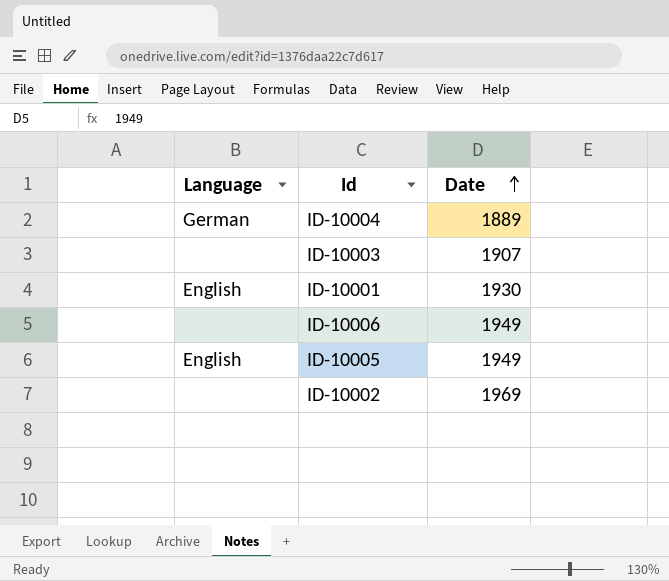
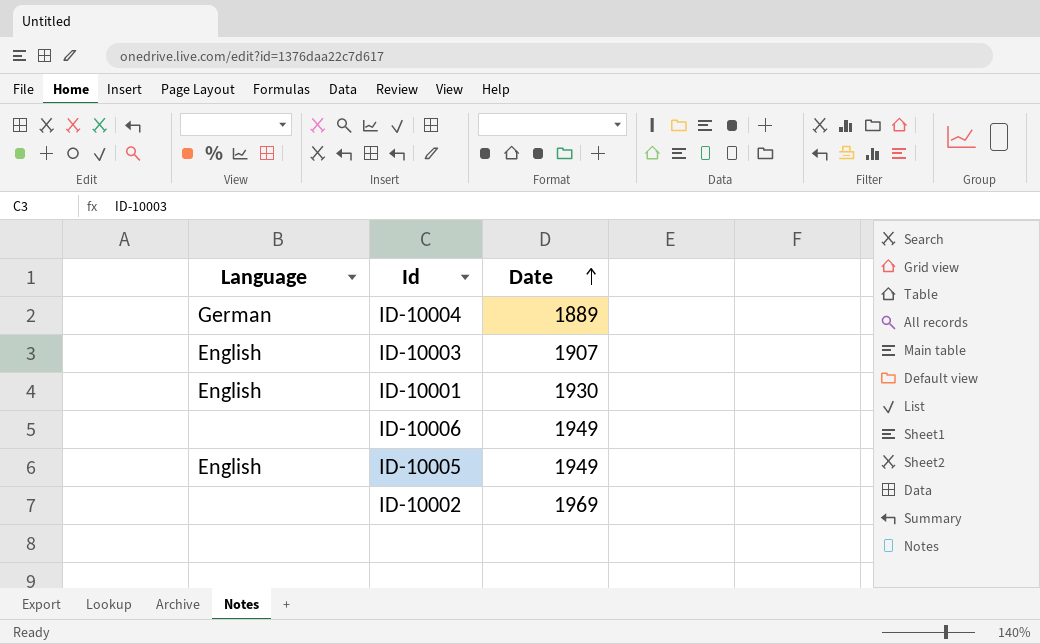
ID-10003 | Language: none -> English

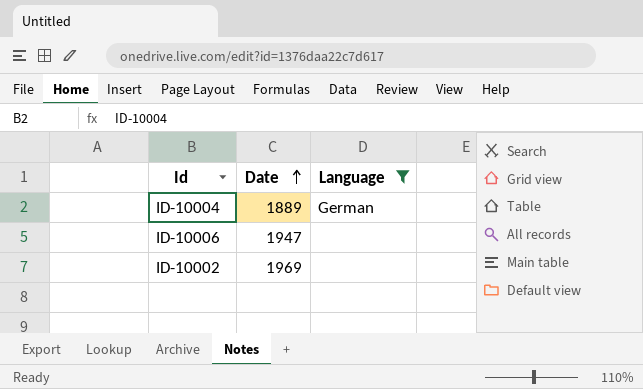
filter: none -> Language != English
column Language | position: 1 -> 3
ID-10006 | Date: 1949 -> 1947

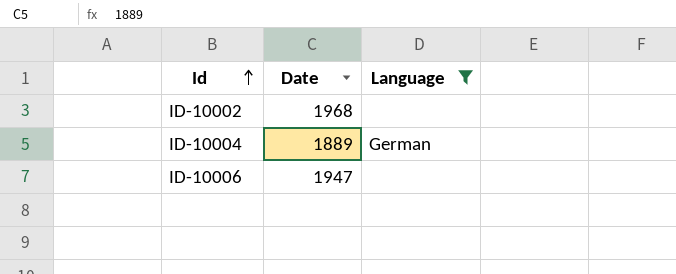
row order: Date ascending -> Id ascending
ID-10002 | Date: 1969 -> 1968

